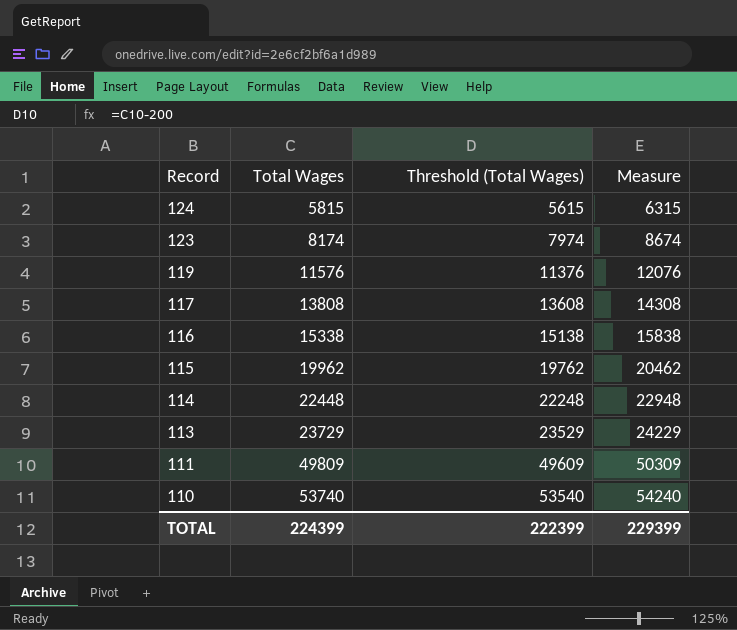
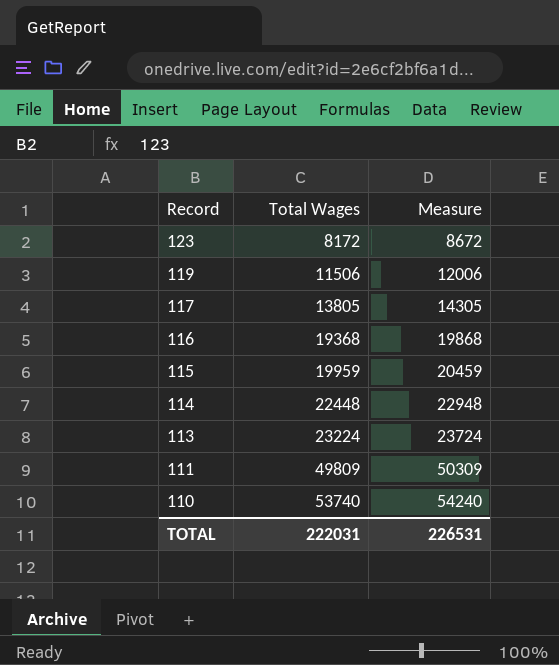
column Threshold (Total Wages) | formula: [Total Wages] - 200 -> none
row 124: 5815 | 5615 | 6315 -> none
123 | Total Wages: 8174 -> 8172
123 | Measure: 8674 -> 8672
119 | Total Wages: 11576 -> 11506
119 | Measure: 12076 -> 12006
117 | Total Wages: 13808 -> 13805
117 | Measure: 14308 -> 14305
116 | Total Wages: 15338 -> 19368
116 | Measure: 15838 -> 19868
115 | Total Wages: 19962 -> 19959
115 | Measure: 20462 -> 20459
113 | Total Wages: 23729 -> 23224
113 | Measure: 24229 -> 23724
TOTAL | Total Wages: 224399 -> 222031
TOTAL | Measure: 229399 -> 226531

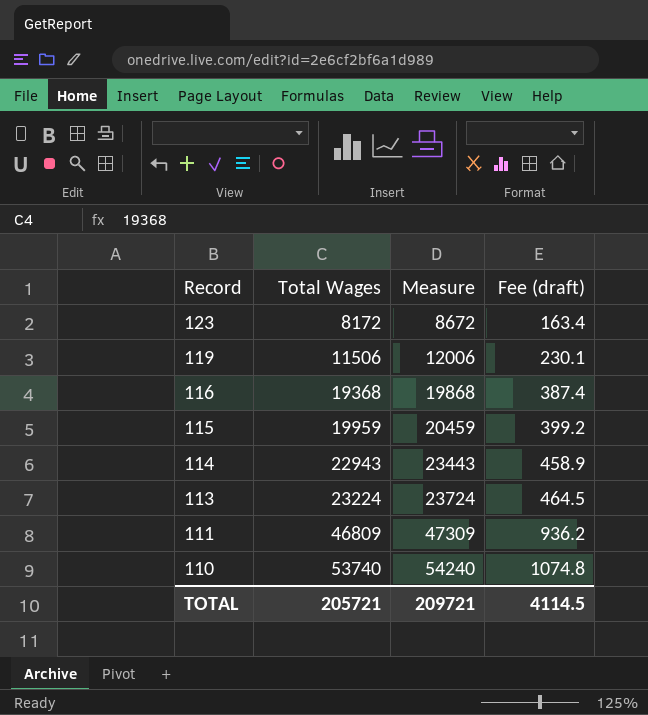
column Fee (draft) | formula: none -> [Total Wages] * 0.02
row 117: 13805 | 14305 -> none
114 | Total Wages: 22448 -> 22943
114 | Measure: 22948 -> 23443
111 | Total Wages: 49809 -> 46809
111 | Measure: 50309 -> 47309
TOTAL | Total Wages: 222031 -> 205721
TOTAL | Measure: 226531 -> 209721

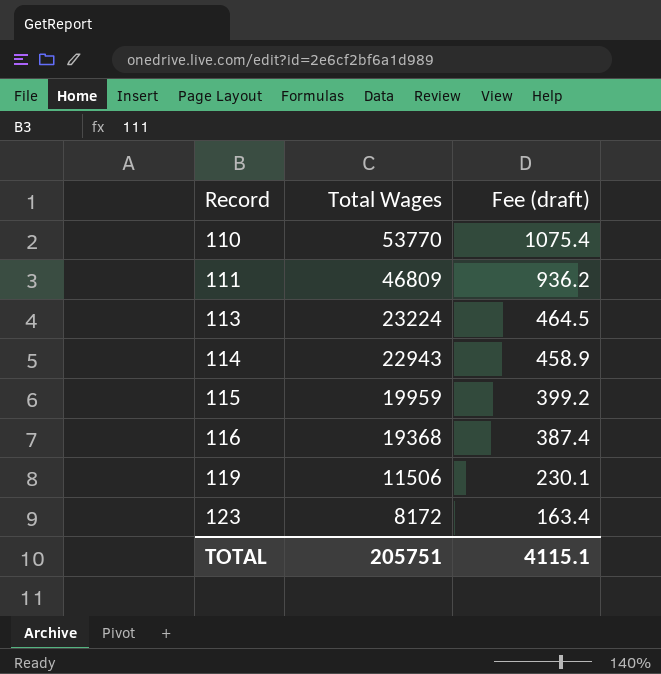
row order: Record descending -> Record ascending
column Measure | formula: [Total Wages] + 500 -> none
110 | Total Wages: 53740 -> 53770
110 | Fee (draft): 1074.8 -> 1075.4
TOTAL | Total Wages: 205721 -> 205751
TOTAL | Fee (draft): 4114.5 -> 4115.1

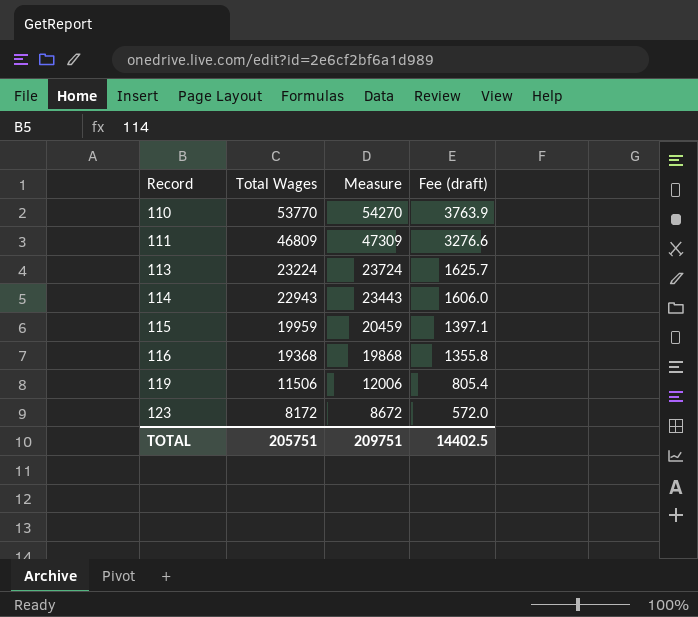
column Measure | formula: none -> [Total Wages] + 500
column Fee (draft) | formula: [Total Wages] * 0.02 -> [Total Wages] * 0.07
TOTAL | Fee (draft): 4115.1 -> 14402.5

